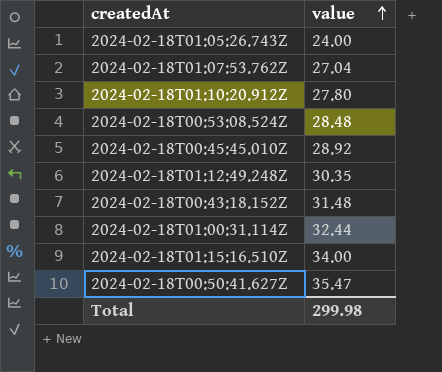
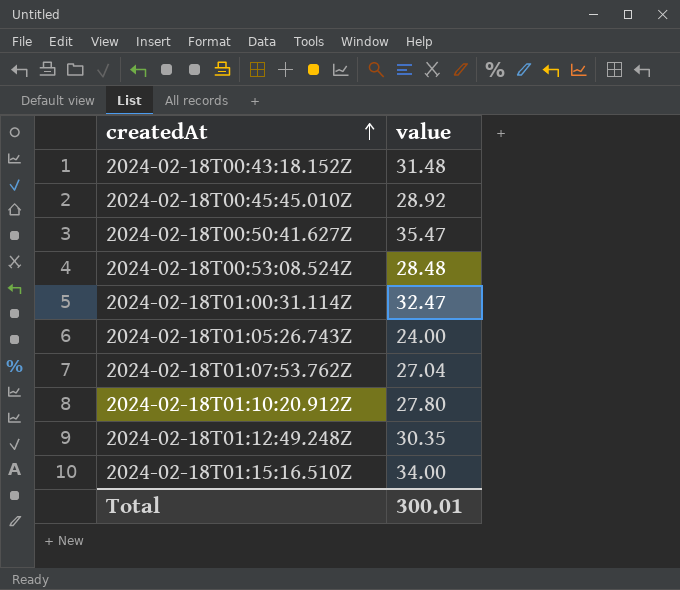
row order: value ascending -> createdAt ascending
2024-02-18T01:00:31.114Z | value: 32.44 -> 32.47
Total | value: 299.98 -> 300.01

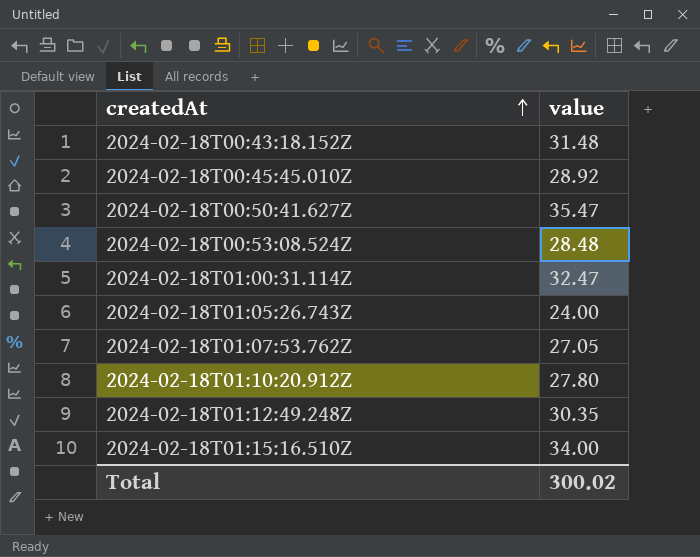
2024-02-18T01:07:53.762Z | value: 27.04 -> 27.05
Total | value: 300.01 -> 300.02

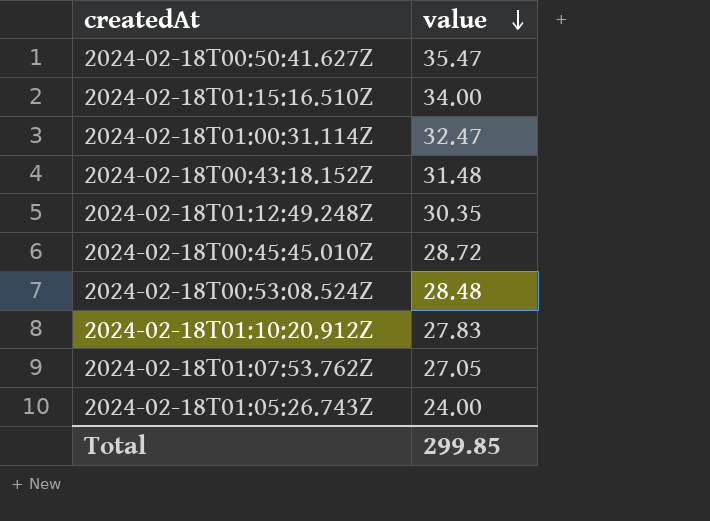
row order: createdAt ascending -> value descending
2024-02-18T00:45:45.010Z | value: 28.92 -> 28.72
2024-02-18T01:10:20.912Z | value: 27.80 -> 27.83
Total | value: 300.02 -> 299.85

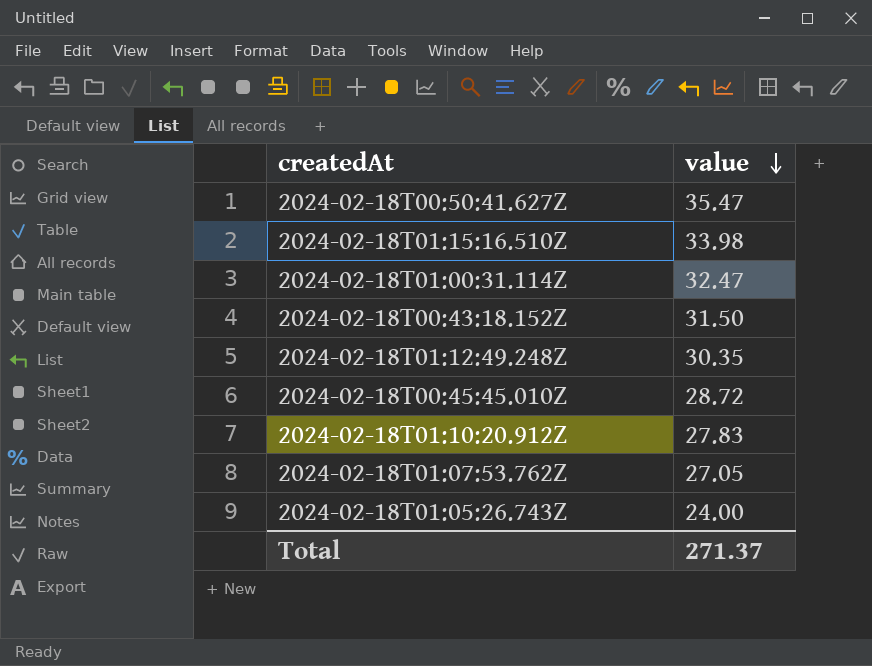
row 2024-02-18T00:53:08.524Z: 28.48 -> none
2024-02-18T01:15:16.510Z | value: 34.00 -> 33.98
2024-02-18T00:43:18.152Z | value: 31.48 -> 31.50
Total | value: 299.85 -> 271.37

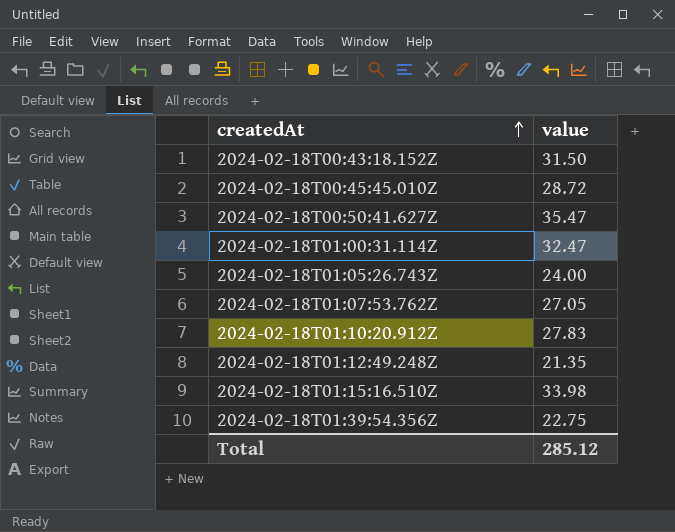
row order: value descending -> createdAt ascending
2024-02-18T01:12:49.248Z | value: 30.35 -> 21.35
row 2024-02-18T01:39:54.356Z: none -> 22.75
Total | value: 271.37 -> 285.12

